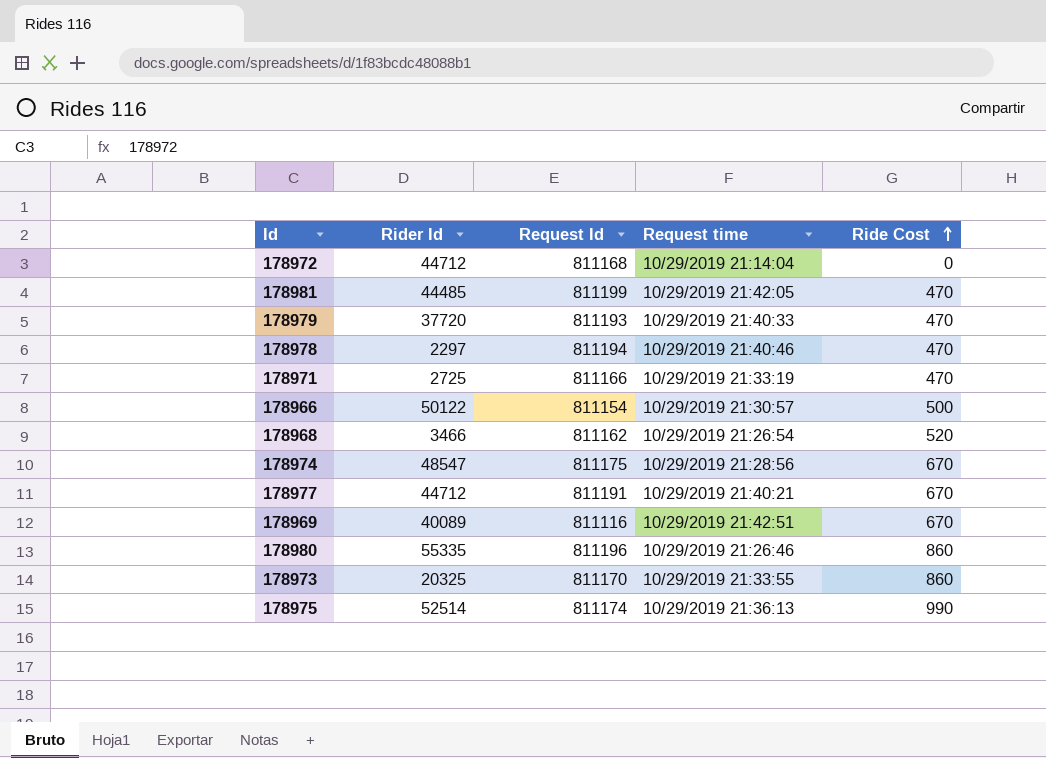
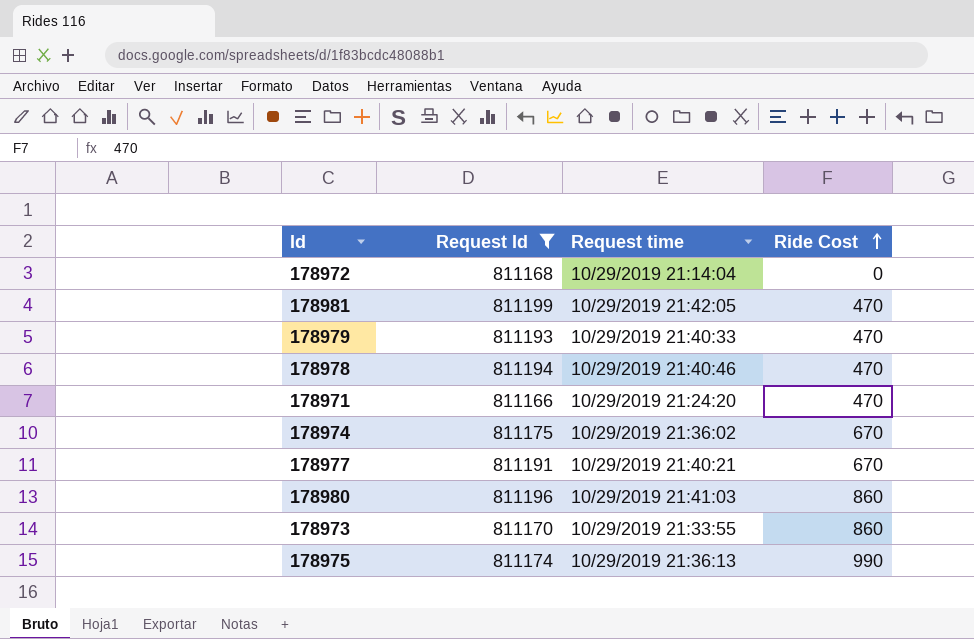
filter: none -> Request Id >= 811166
column Rider Id | position: 2 -> none
178971 | Request time: 10/29/2019 21:33:19 -> 10/29/2019 21:24:20
178974 | Request time: 10/29/2019 21:28:56 -> 10/29/2019 21:36:02
178980 | Request time: 10/29/2019 21:26:46 -> 10/29/2019 21:41:03

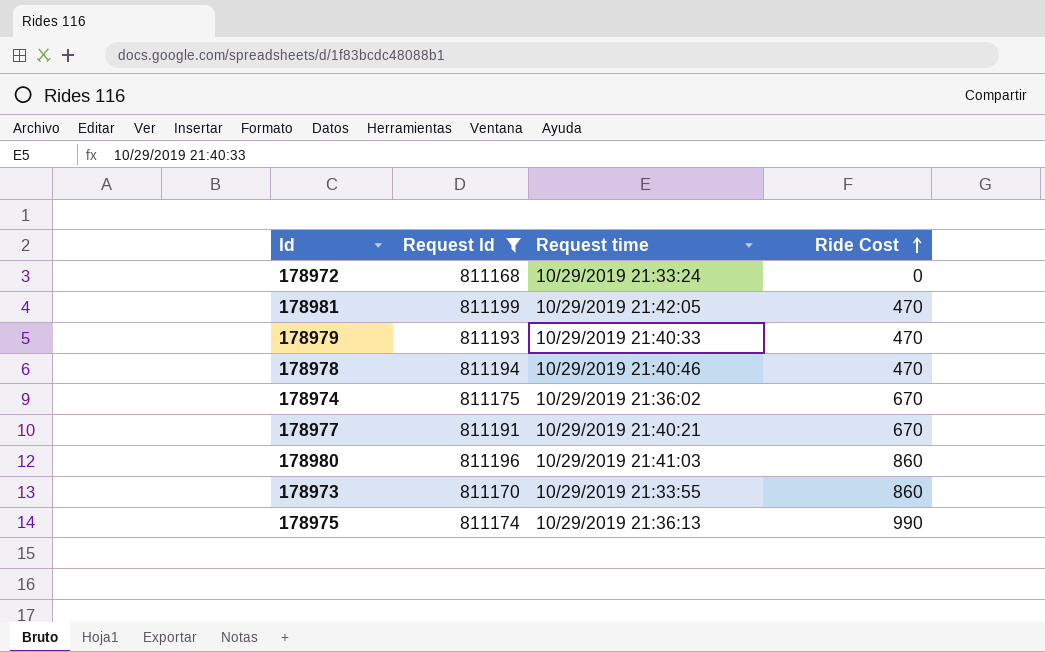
row 178971: 811166 | 10/29/2019 21:24:20 | 470 -> none
178972 | Request time: 10/29/2019 21:14:04 -> 10/29/2019 21:33:24

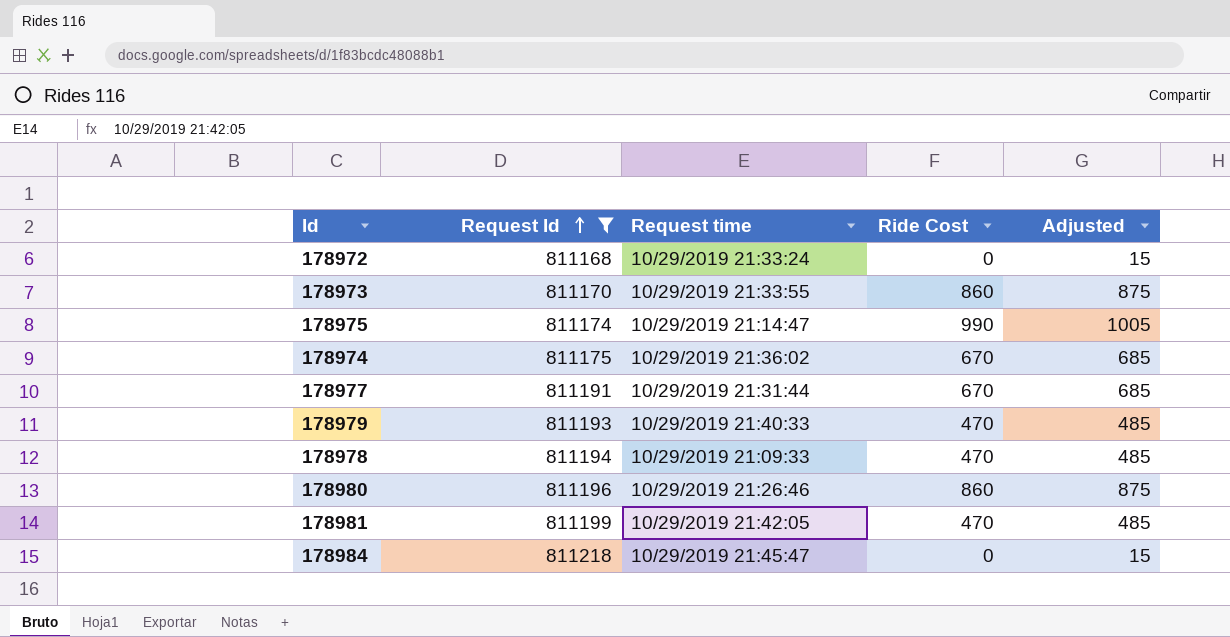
row order: Ride Cost ascending -> Request Id ascending
column Adjusted | formula: none -> [Ride Cost] + 15
178975 | Request time: 10/29/2019 21:36:13 -> 10/29/2019 21:14:47
178977 | Request time: 10/29/2019 21:40:21 -> 10/29/2019 21:31:44
178978 | Request time: 10/29/2019 21:40:46 -> 10/29/2019 21:09:33
178980 | Request time: 10/29/2019 21:41:03 -> 10/29/2019 21:26:46
row 178984: none -> 811218 | 10/29/2019 21:45:47 | 0 | 15

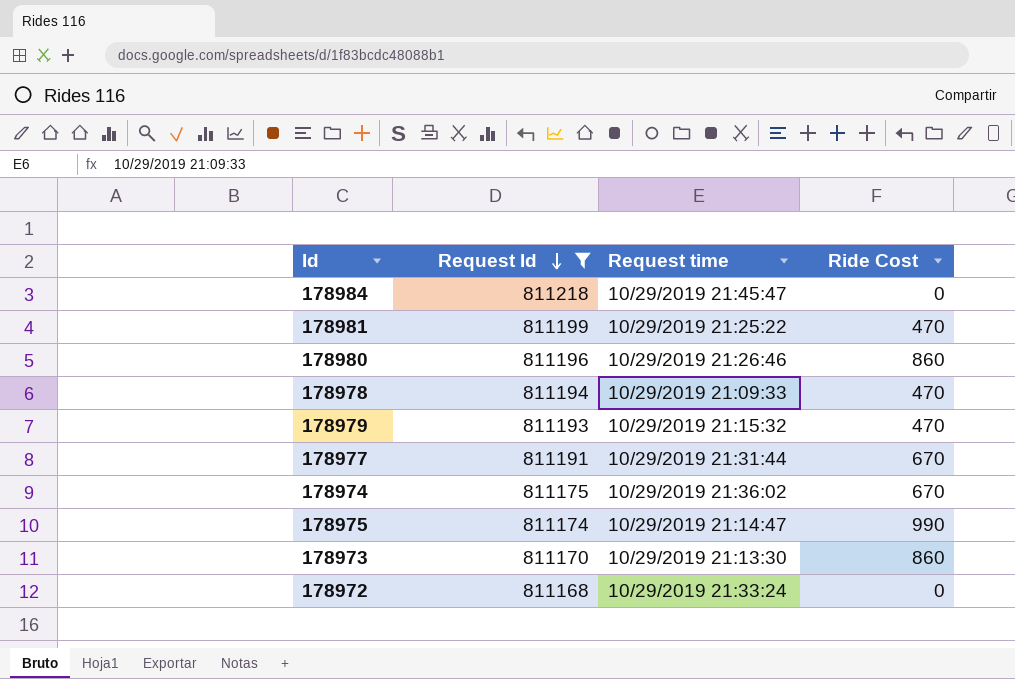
row order: Request Id ascending -> Request Id descending
column Adjusted | formula: [Ride Cost] + 15 -> none
178981 | Request time: 10/29/2019 21:42:05 -> 10/29/2019 21:25:22
178979 | Request time: 10/29/2019 21:40:33 -> 10/29/2019 21:15:32
178973 | Request time: 10/29/2019 21:33:55 -> 10/29/2019 21:13:30

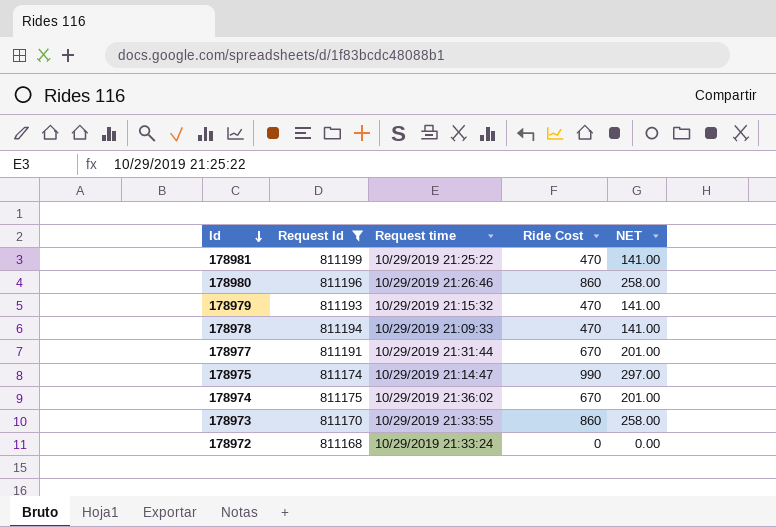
row order: Request Id descending -> Id descending
column NET | formula: none -> [Ride Cost] * 0.3
row 178984: 811218 | 10/29/2019 21:45:47 | 0 -> none
178973 | Request time: 10/29/2019 21:13:30 -> 10/29/2019 21:33:55

